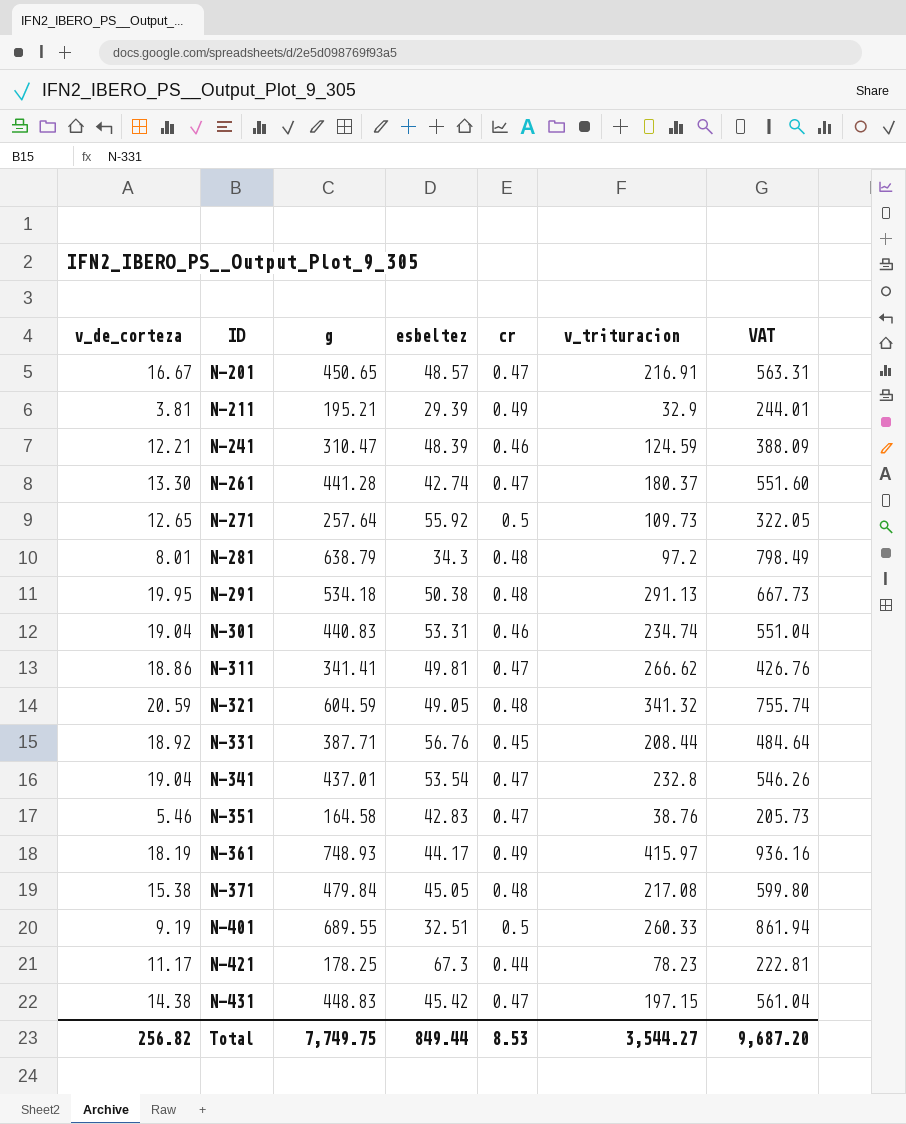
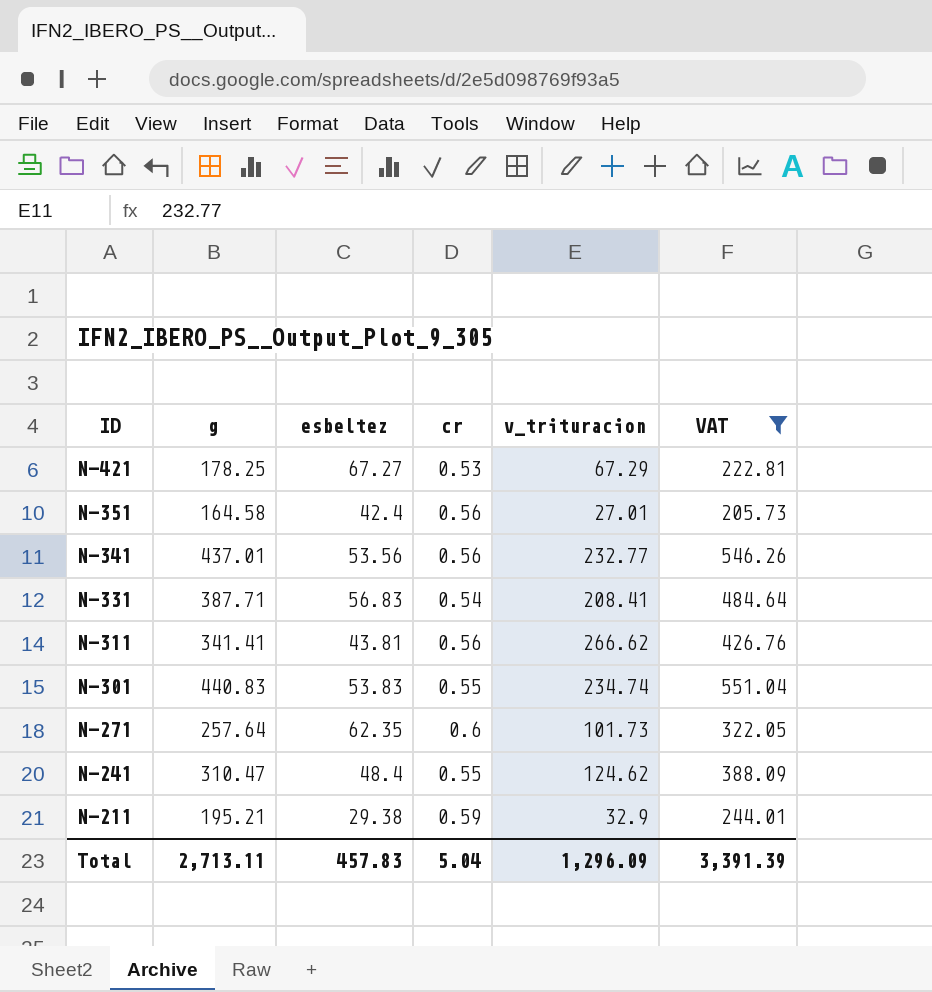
filter: none -> VAT <= 551.04
row order: ID ascending -> ID descending
column v_de_corteza | position: 1 -> none
N-421 | esbeltez: 67.3 -> 67.27
N-421 | cr: 0.44 -> 0.53
N-421 | v_trituracion: 78.23 -> 67.29
N-351 | esbeltez: 42.83 -> 42.4
N-351 | cr: 0.47 -> 0.56
N-351 | v_trituracion: 38.76 -> 27.01
N-341 | esbeltez: 53.54 -> 53.56
N-341 | cr: 0.47 -> 0.56
N-341 | v_trituracion: 232.8 -> 232.77
N-331 | esbeltez: 56.76 -> 56.83
N-331 | cr: 0.45 -> 0.54
N-331 | v_trituracion: 208.44 -> 208.41
N-311 | esbeltez: 49.81 -> 43.81
N-311 | cr: 0.47 -> 0.56
N-301 | esbeltez: 53.31 -> 53.83
N-301 | cr: 0.46 -> 0.55
N-271 | esbeltez: 55.92 -> 62.35
N-271 | cr: 0.5 -> 0.6
N-271 | v_trituracion: 109.73 -> 101.73
N-241 | esbeltez: 48.39 -> 48.4
N-241 | cr: 0.46 -> 0.55
N-241 | v_trituracion: 124.59 -> 124.62
N-211 | esbeltez: 29.39 -> 29.38
N-211 | cr: 0.49 -> 0.59
Total | g: 7,749.75 -> 2,713.11
Total | esbeltez: 849.44 -> 457.83
Total | cr: 8.53 -> 5.04
Total | v_trituracion: 3,544.27 -> 1,296.09
Total | VAT: 9,687.20 -> 3,391.39

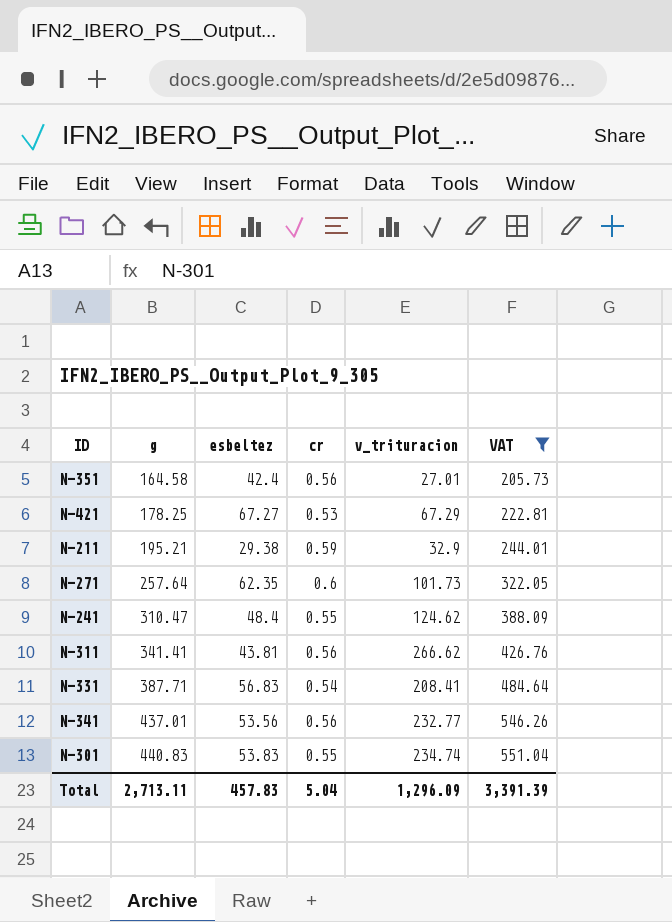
row order: ID descending -> g ascending

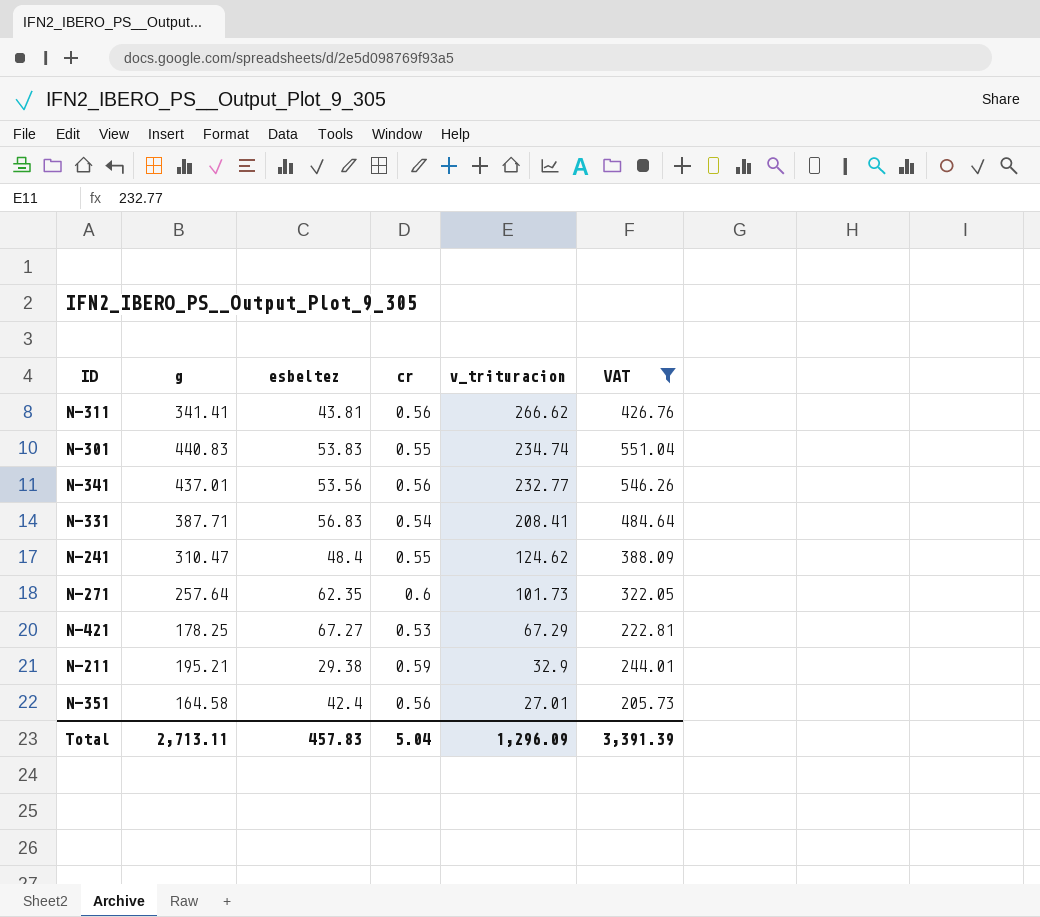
row order: g ascending -> v_trituracion descending

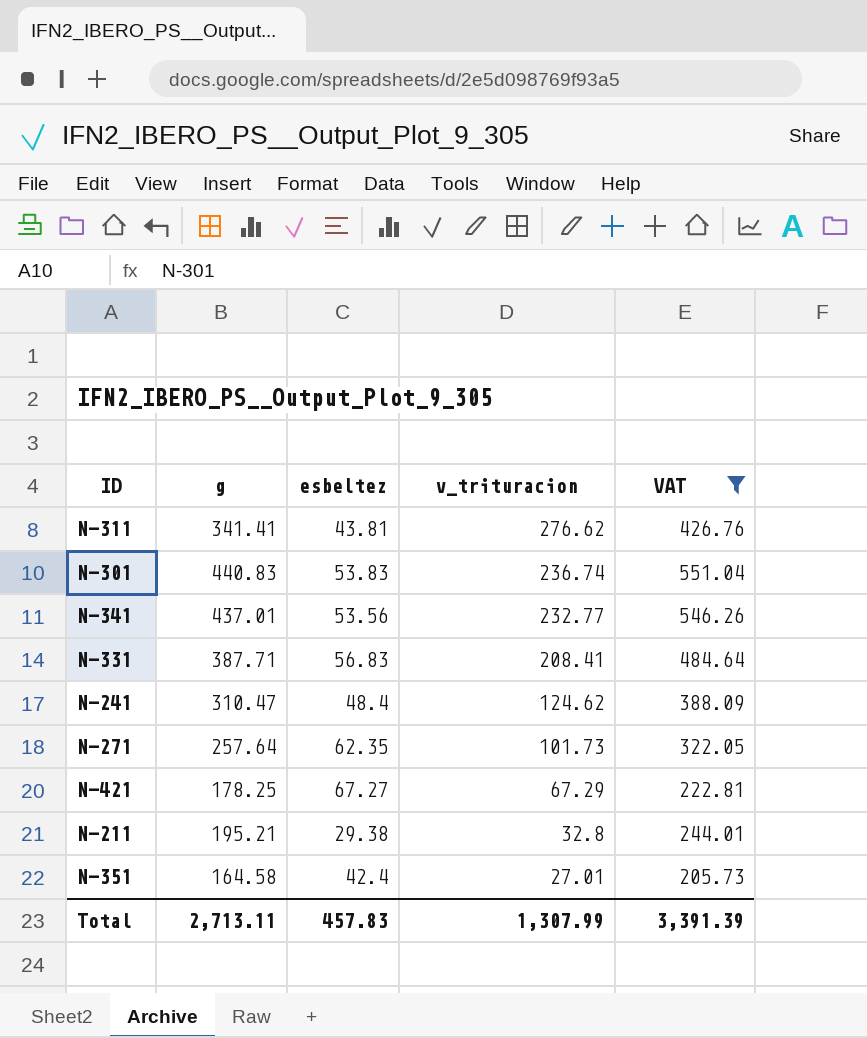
column cr | position: 4 -> none
N-311 | v_trituracion: 266.62 -> 276.62
N-301 | v_trituracion: 234.74 -> 236.74
N-211 | v_trituracion: 32.9 -> 32.8
Total | v_trituracion: 1,296.09 -> 1,307.99

